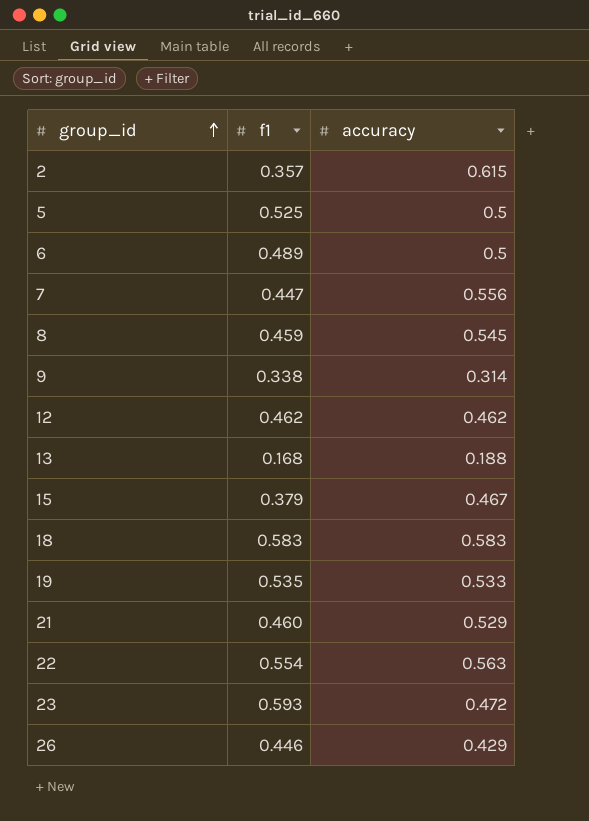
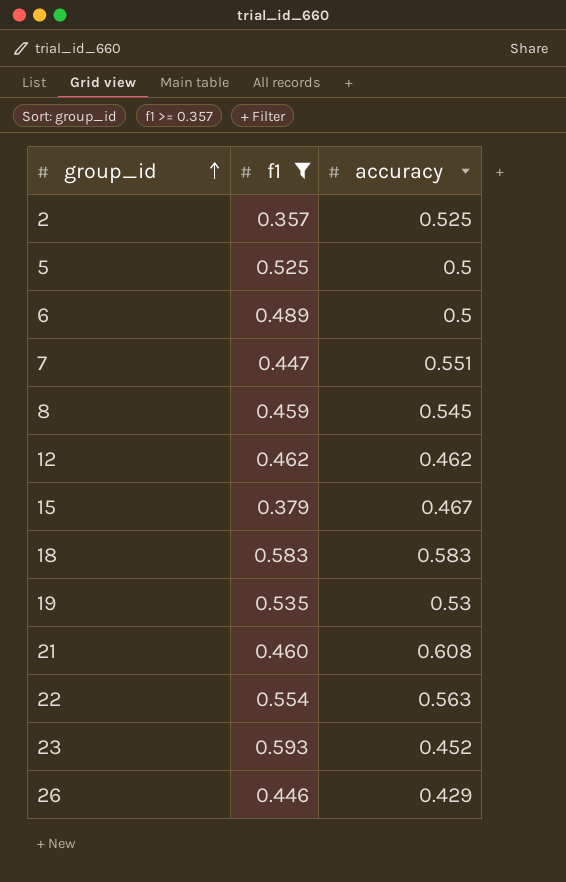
filter: none -> f1 >= 0.357
2 | accuracy: 0.615 -> 0.525
7 | accuracy: 0.556 -> 0.551
19 | accuracy: 0.533 -> 0.53
21 | accuracy: 0.529 -> 0.608
23 | accuracy: 0.472 -> 0.452

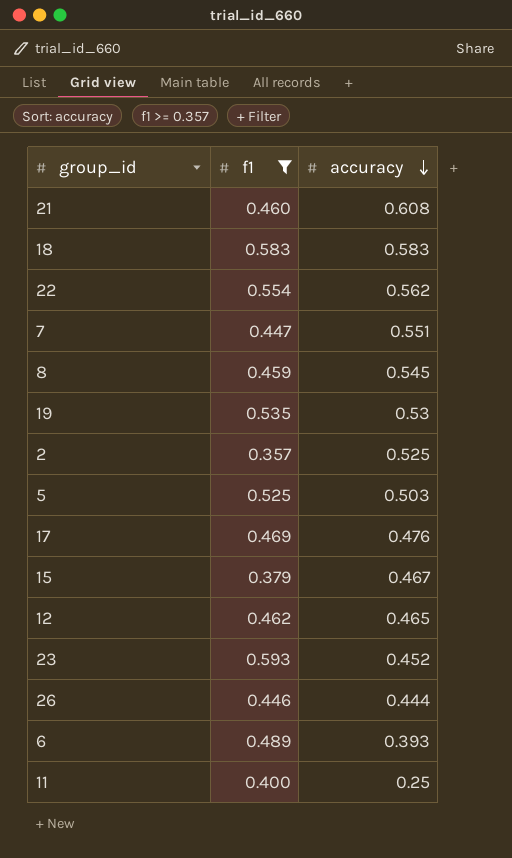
row order: group_id ascending -> accuracy descending
22 | accuracy: 0.563 -> 0.562
5 | accuracy: 0.5 -> 0.503
row 17: none -> 0.469 | 0.476
12 | accuracy: 0.462 -> 0.465
26 | accuracy: 0.429 -> 0.444
6 | accuracy: 0.5 -> 0.393
row 11: none -> 0.400 | 0.25

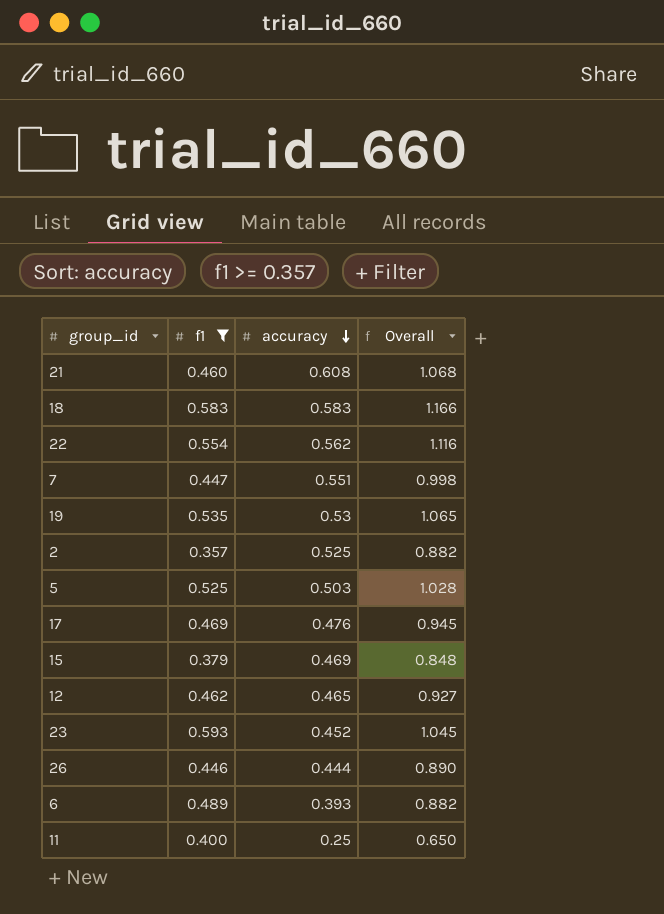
column Overall | formula: none -> [f1] + [accuracy]
row 8: 0.459 | 0.545 -> none
15 | accuracy: 0.467 -> 0.469

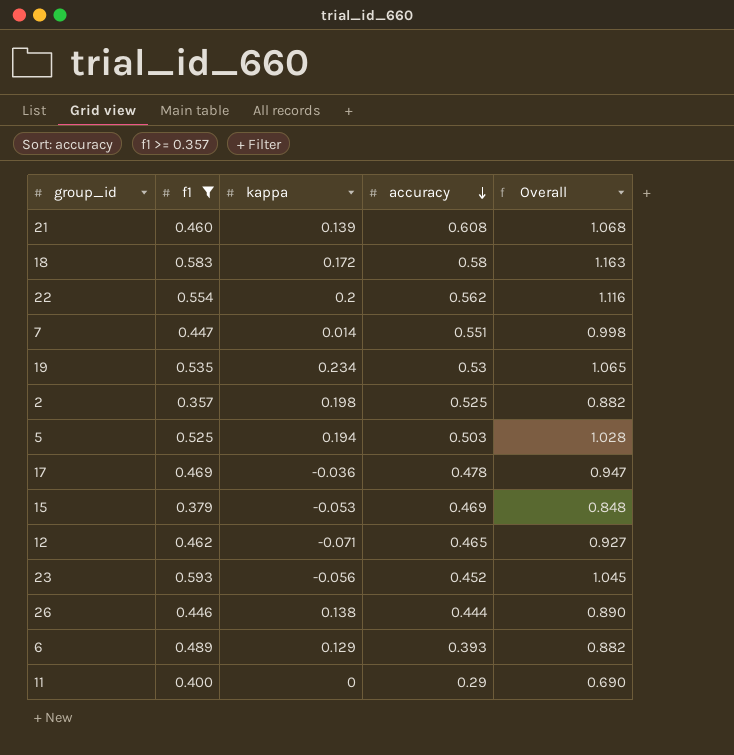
column kappa | position: none -> 3
18 | accuracy: 0.583 -> 0.58
18 | Overall: 1.166 -> 1.163
17 | accuracy: 0.476 -> 0.478
17 | Overall: 0.945 -> 0.947
11 | accuracy: 0.25 -> 0.29
11 | Overall: 0.650 -> 0.690

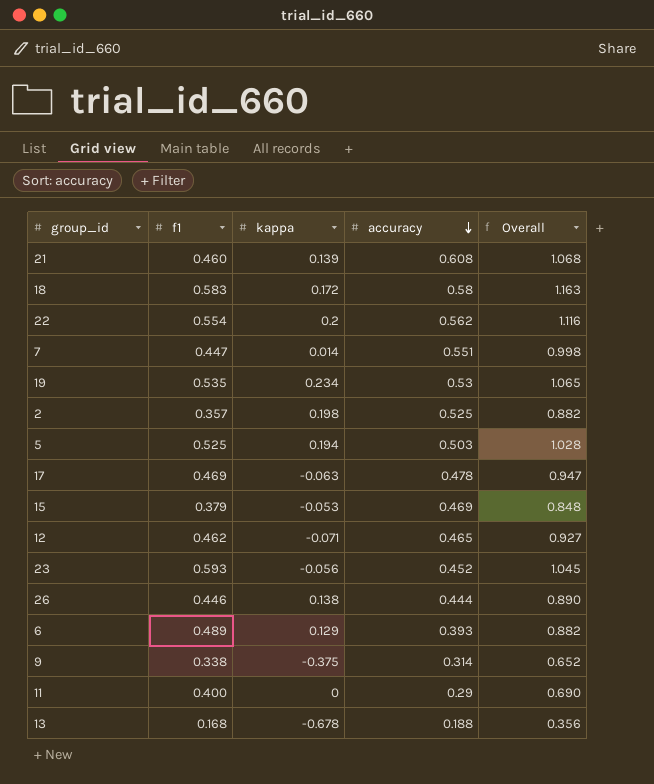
filter: f1 >= 0.357 -> none
17 | kappa: -0.036 -> -0.063

